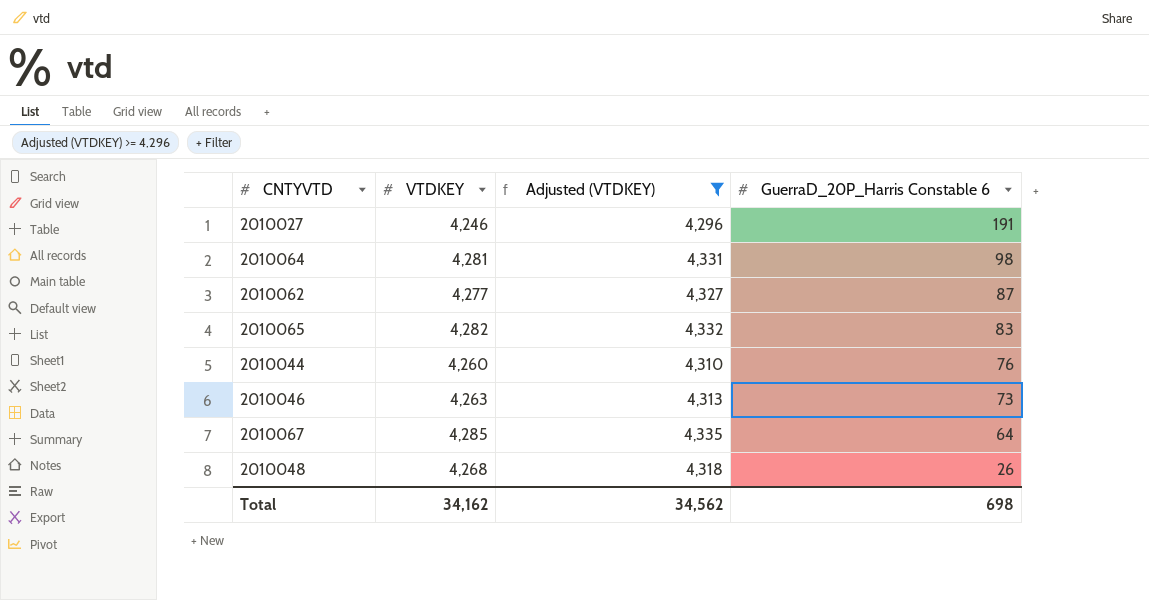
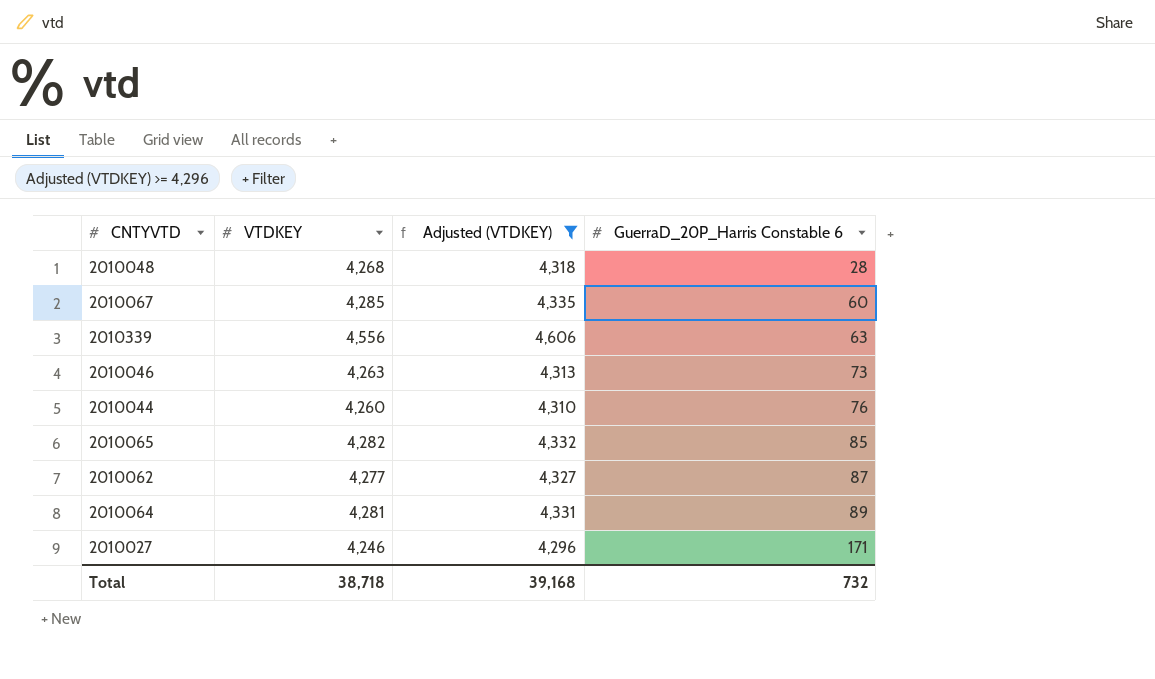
row order: GuerraD_20P_Harris Constable 6 descending -> GuerraD_20P_Harris Constable 6 ascending
2010048 | GuerraD_20P_Harris Constable 6: 26 -> 28
2010067 | GuerraD_20P_Harris Constable 6: 64 -> 60
row 2010339: none -> 4,556 | 4,606 | 63
2010065 | GuerraD_20P_Harris Constable 6: 83 -> 85
2010064 | GuerraD_20P_Harris Constable 6: 98 -> 89
2010027 | GuerraD_20P_Harris Constable 6: 191 -> 171
Total | VTDKEY: 34,162 -> 38,718
Total | Adjusted (VTDKEY): 34,562 -> 39,168
Total | GuerraD_20P_Harris Constable 6: 698 -> 732

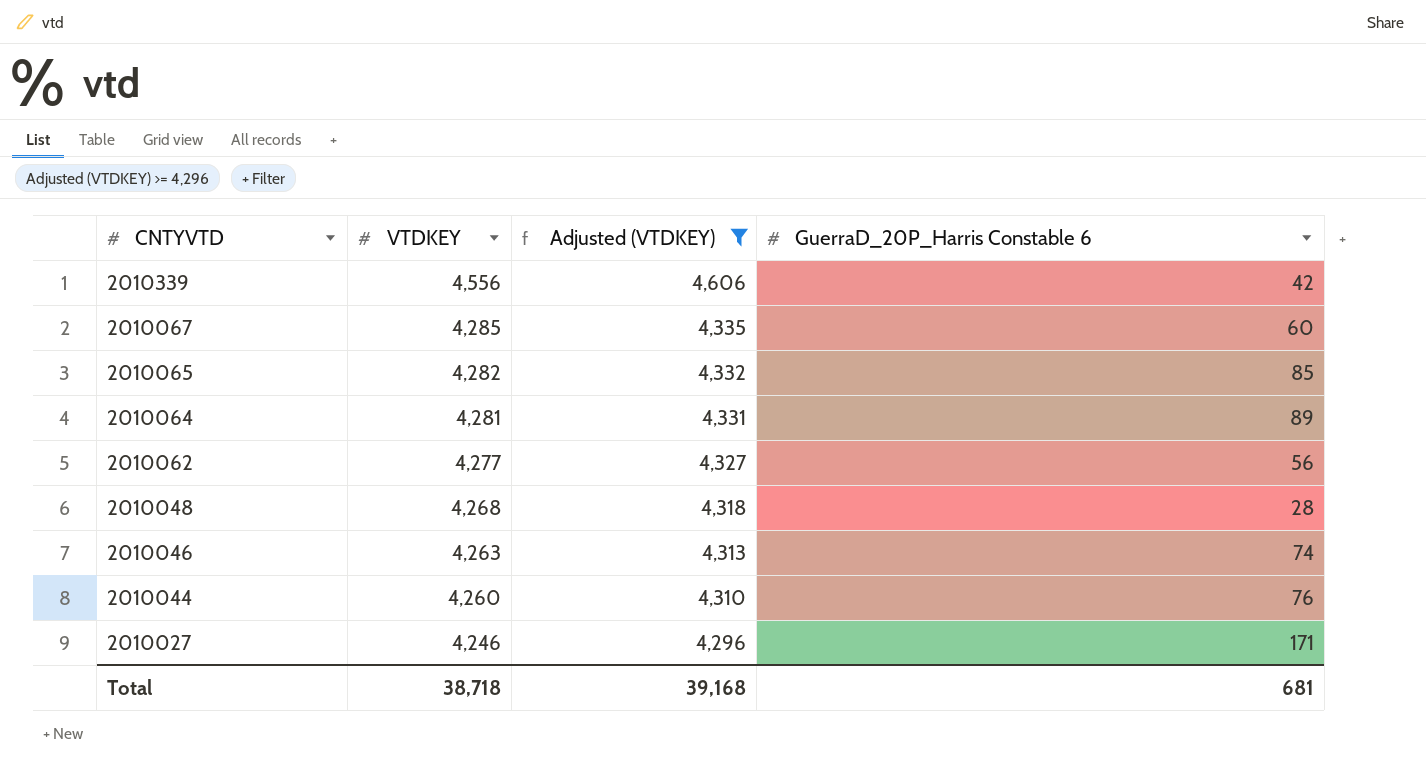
row order: GuerraD_20P_Harris Constable 6 ascending -> CNTYVTD descending
2010339 | GuerraD_20P_Harris Constable 6: 63 -> 42
2010062 | GuerraD_20P_Harris Constable 6: 87 -> 56
2010046 | GuerraD_20P_Harris Constable 6: 73 -> 74
Total | GuerraD_20P_Harris Constable 6: 732 -> 681

